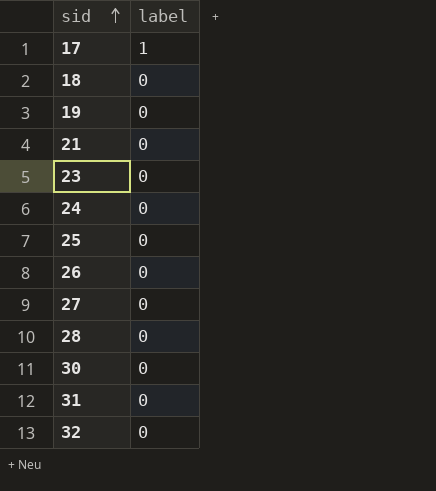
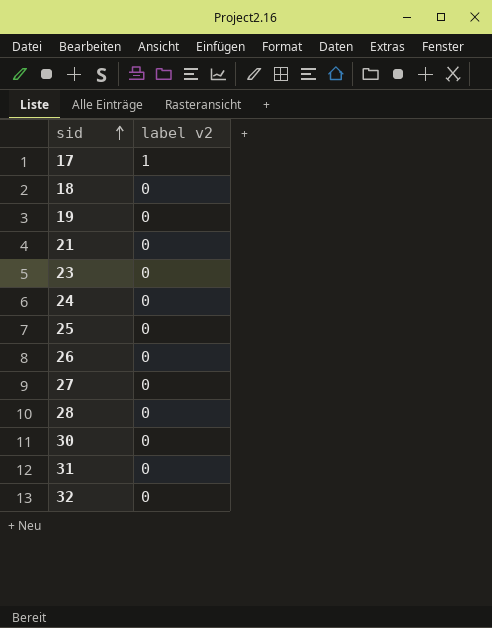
column name: label -> label v2

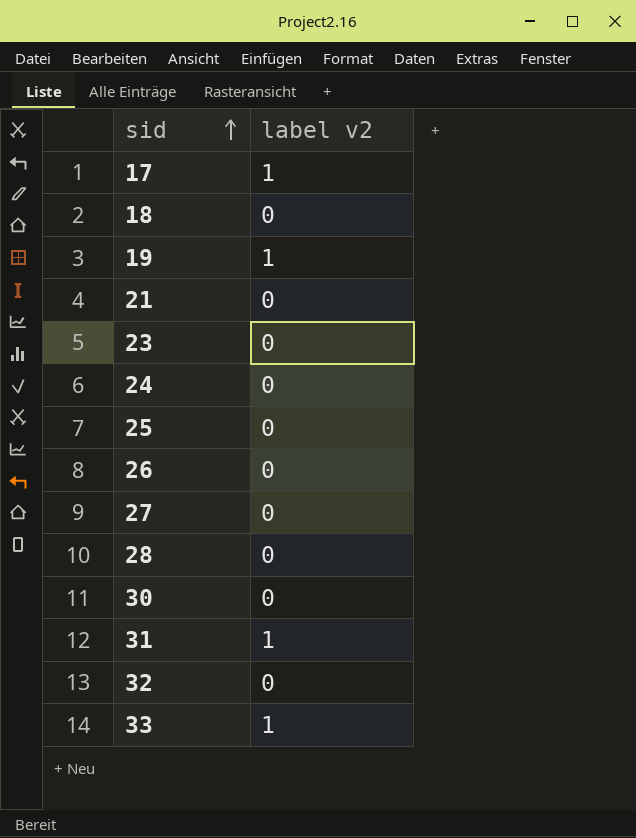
19 | label v2: 0 -> 1
31 | label v2: 0 -> 1
row 33: none -> 1

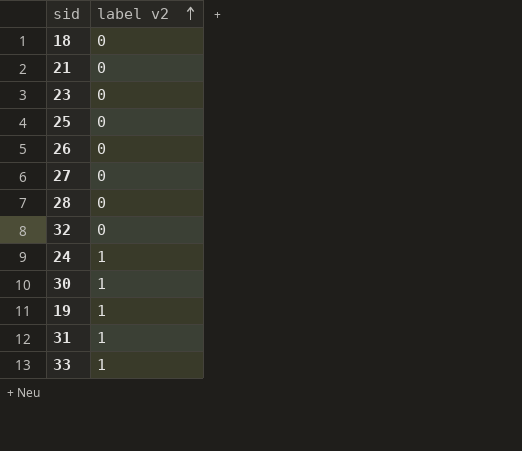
row order: sid ascending -> label v2 ascending
row 17: 1 -> none
24 | label v2: 0 -> 1
30 | label v2: 0 -> 1

